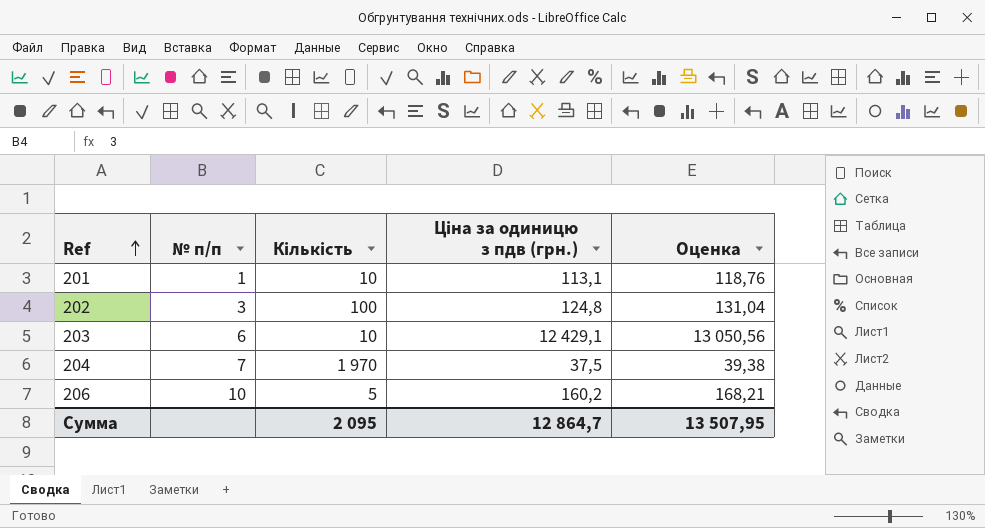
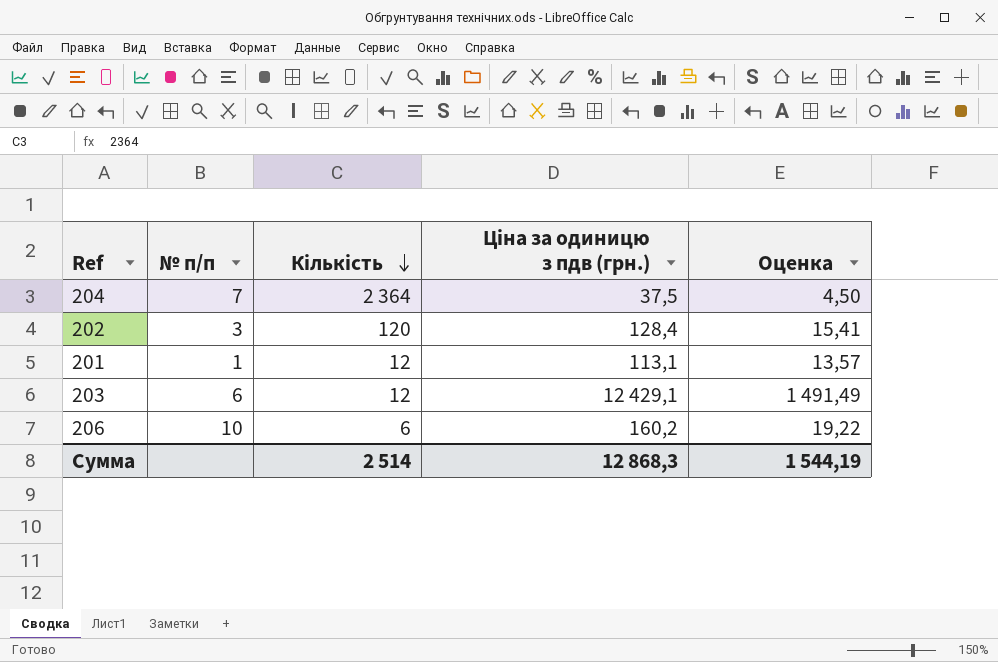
row order: Ref ascending -> Кількість descending
column Оценка | formula: [Ціна за одиницю з пдв (грн.)] * 1,05 -> [Ціна за одиницю з пдв (грн.)] * 0,12
204 | Кількість: 1 970 -> 2 364
202 | Кількість: 100 -> 120
202 | Ціна за одиницю з пдв (грн.): 124,8 -> 128,4
201 | Кількість: 10 -> 12
203 | Кількість: 10 -> 12
206 | Кількість: 5 -> 6
Сумма | Кількість: 2 095 -> 2 514
Сумма | Ціна за одиницю з пдв (грн.): 12 864,7 -> 12 868,3
Сумма | Оценка: 13 507,95 -> 1 544,19

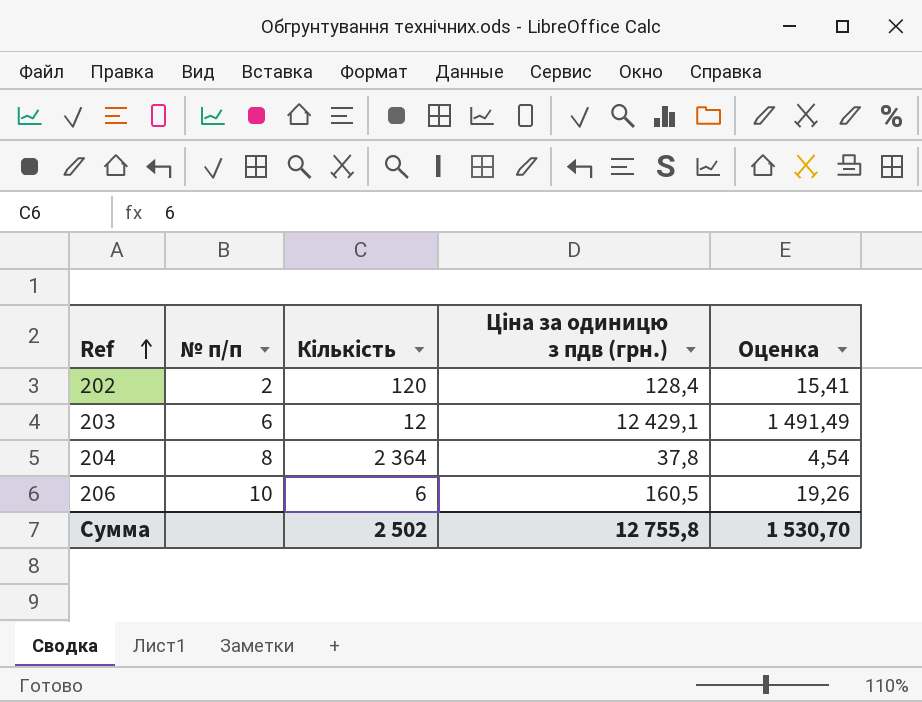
row order: Кількість descending -> Ref ascending
row 201: 1 | 12 | 113,1 | 13,57 -> none
202 | № п/п: 3 -> 2
204 | № п/п: 7 -> 8
204 | Ціна за одиницю з пдв (грн.): 37,5 -> 37,8
204 | Оценка: 4,50 -> 4,54
206 | Ціна за одиницю з пдв (грн.): 160,2 -> 160,5
206 | Оценка: 19,22 -> 19,26
Сумма | Кількість: 2 514 -> 2 502
Сумма | Ціна за одиницю з пдв (грн.): 12 868,3 -> 12 755,8
Сумма | Оценка: 1 544,19 -> 1 530,70

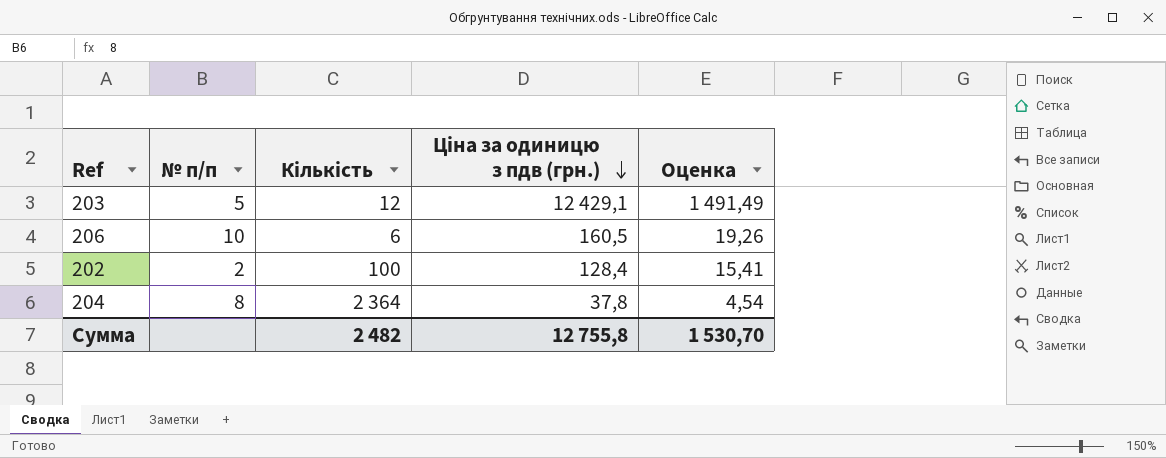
row order: Ref ascending -> Ціна за одиницю з пдв (грн.) descending
203 | № п/п: 6 -> 5
202 | Кількість: 120 -> 100
Сумма | Кількість: 2 502 -> 2 482

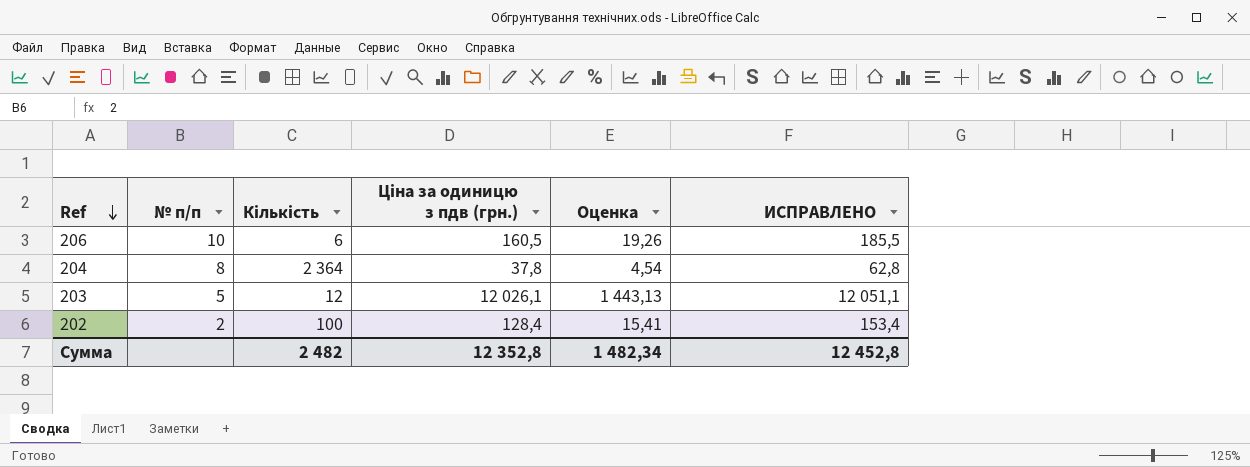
row order: Ціна за одиницю з пдв (грн.) descending -> Ref descending
column ИСПРАВЛЕНО | formula: none -> [Ціна за одиницю з пдв (грн.)] + 25
203 | Ціна за одиницю з пдв (грн.): 12 429,1 -> 12 026,1
203 | Оценка: 1 491,49 -> 1 443,13
Сумма | Ціна за одиницю з пдв (грн.): 12 755,8 -> 12 352,8
Сумма | Оценка: 1 530,70 -> 1 482,34

